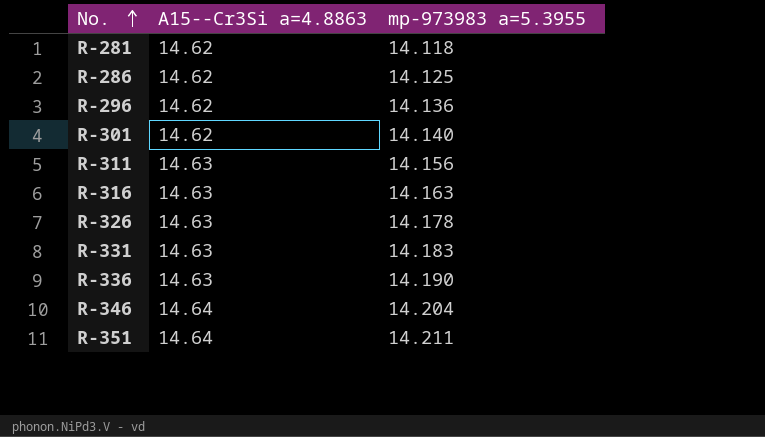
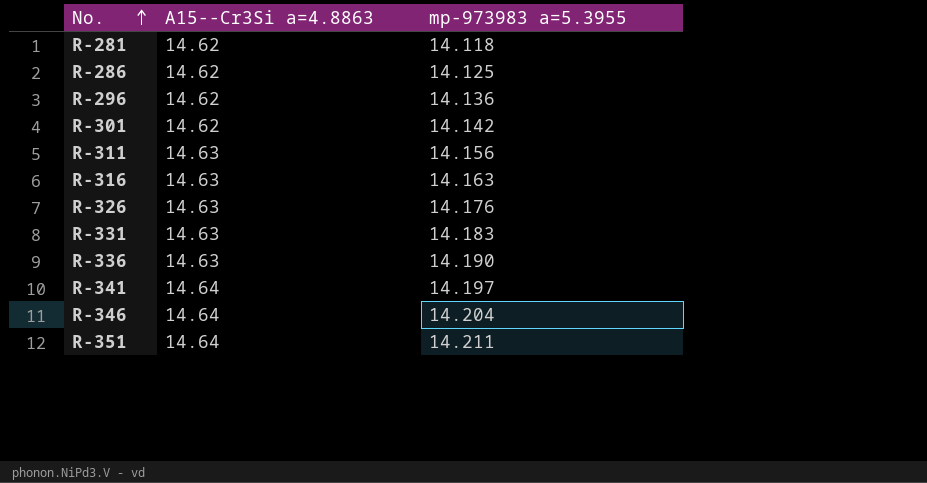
R-301 | mp-973983 a=5.3955: 14.140 -> 14.142
R-326 | mp-973983 a=5.3955: 14.178 -> 14.176
row R-341: none -> 14.64 | 14.197

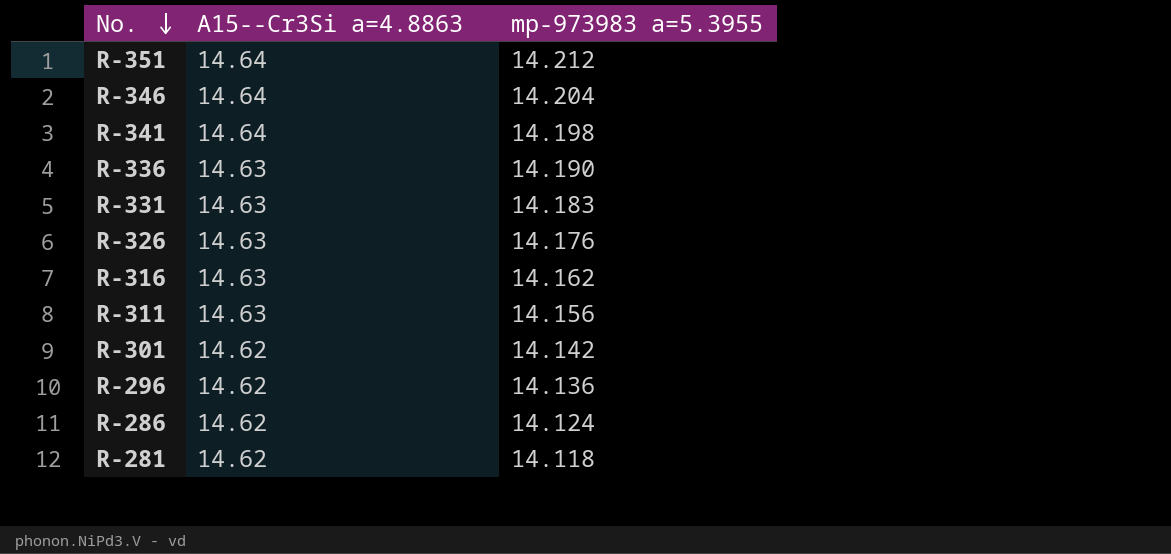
row order: No. ascending -> No. descending
R-351 | mp-973983 a=5.3955: 14.211 -> 14.212
R-341 | mp-973983 a=5.3955: 14.197 -> 14.198
R-316 | mp-973983 a=5.3955: 14.163 -> 14.162
R-286 | mp-973983 a=5.3955: 14.125 -> 14.124

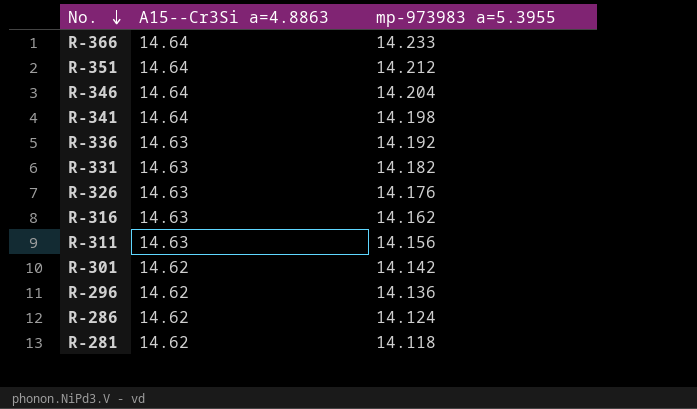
row R-366: none -> 14.64 | 14.233
R-336 | mp-973983 a=5.3955: 14.190 -> 14.192
R-331 | mp-973983 a=5.3955: 14.183 -> 14.182

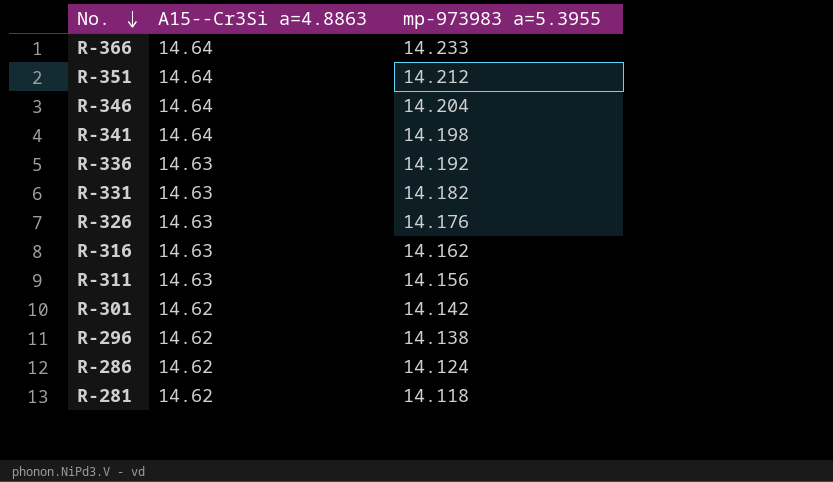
R-296 | mp-973983 a=5.3955: 14.136 -> 14.138

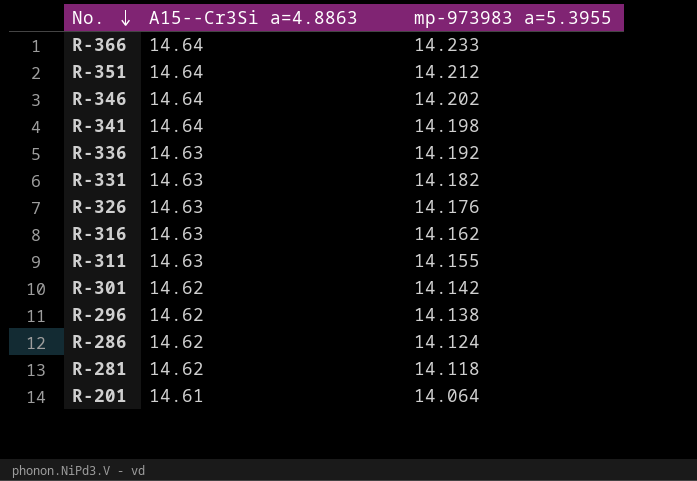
R-346 | mp-973983 a=5.3955: 14.204 -> 14.202
R-311 | mp-973983 a=5.3955: 14.156 -> 14.155
row R-201: none -> 14.61 | 14.064

